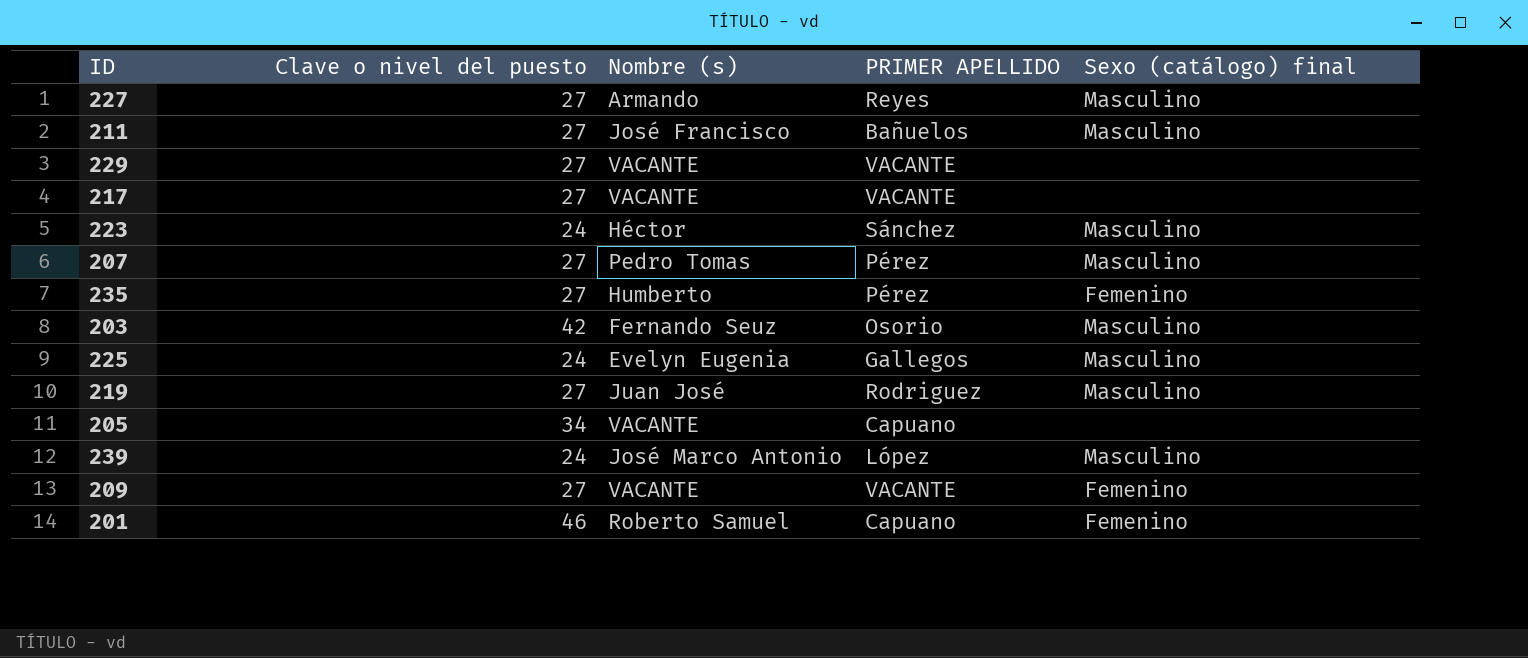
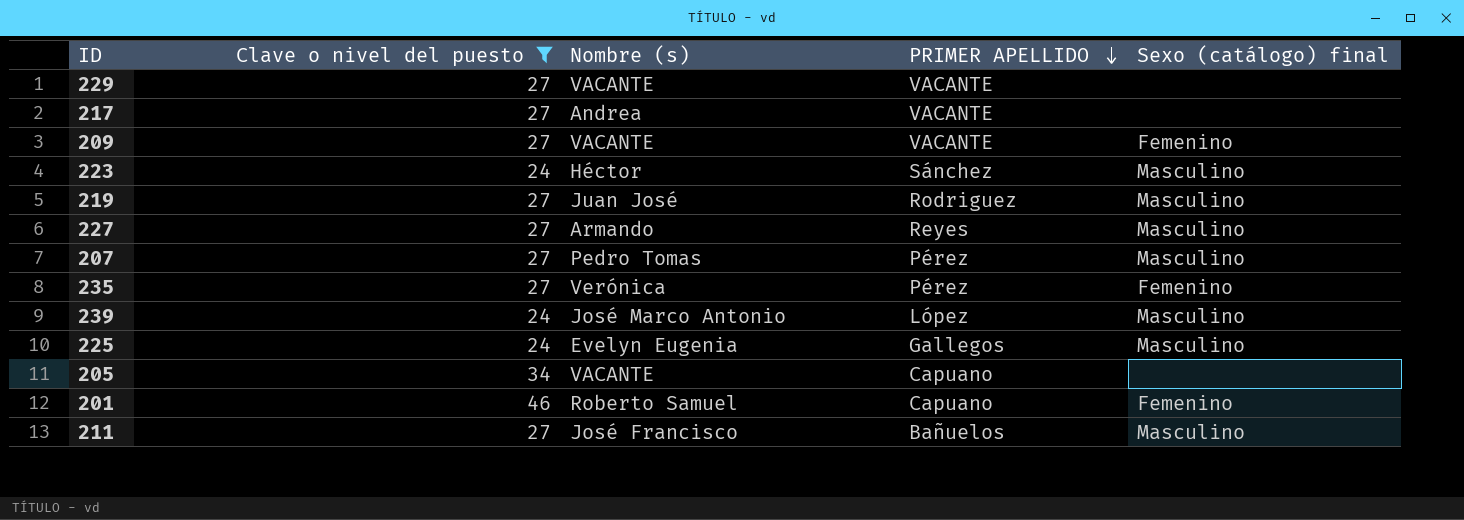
filter: none -> Clave o nivel del puesto != 42
row order: none -> PRIMER APELLIDO descending
217 | Nombre (s): VACANTE -> Andrea
235 | Nombre (s): Humberto -> Verónica

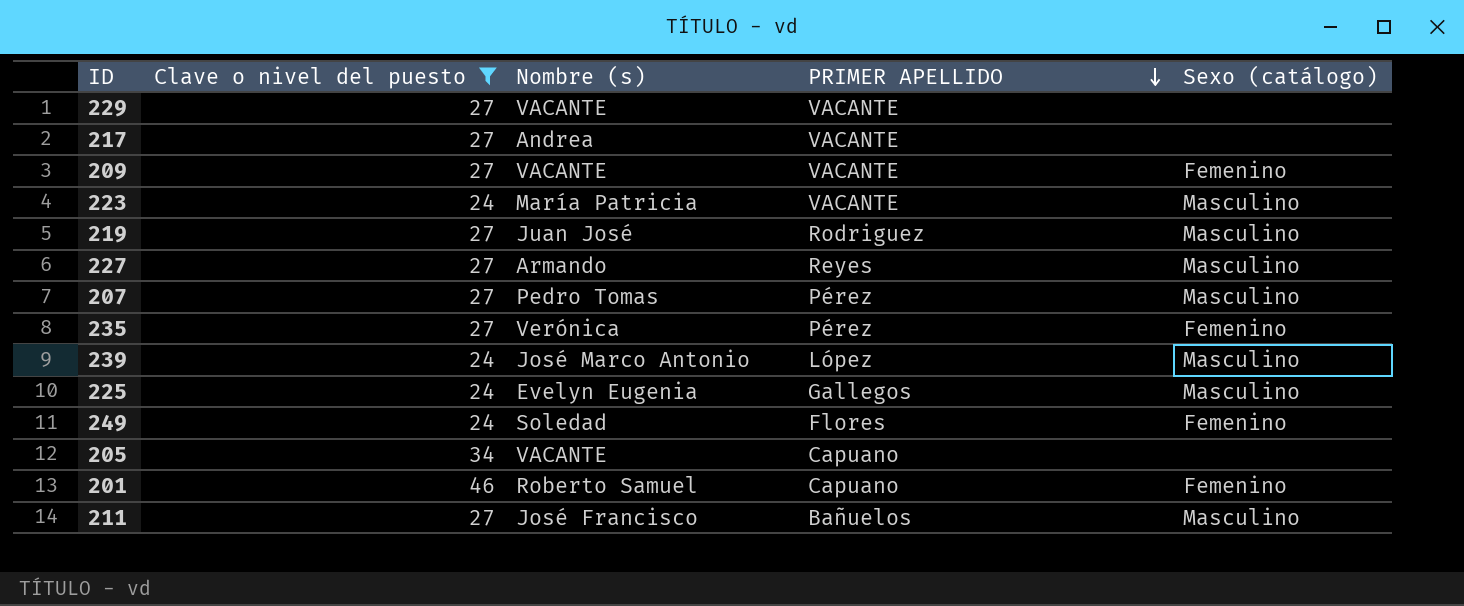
column name: Sexo (catálogo) final -> Sexo (catálogo)
223 | Nombre (s): Héctor -> María Patricia
223 | PRIMER APELLIDO: Sánchez -> VACANTE
row 249: none -> 24 | Soledad | Flores | Femenino

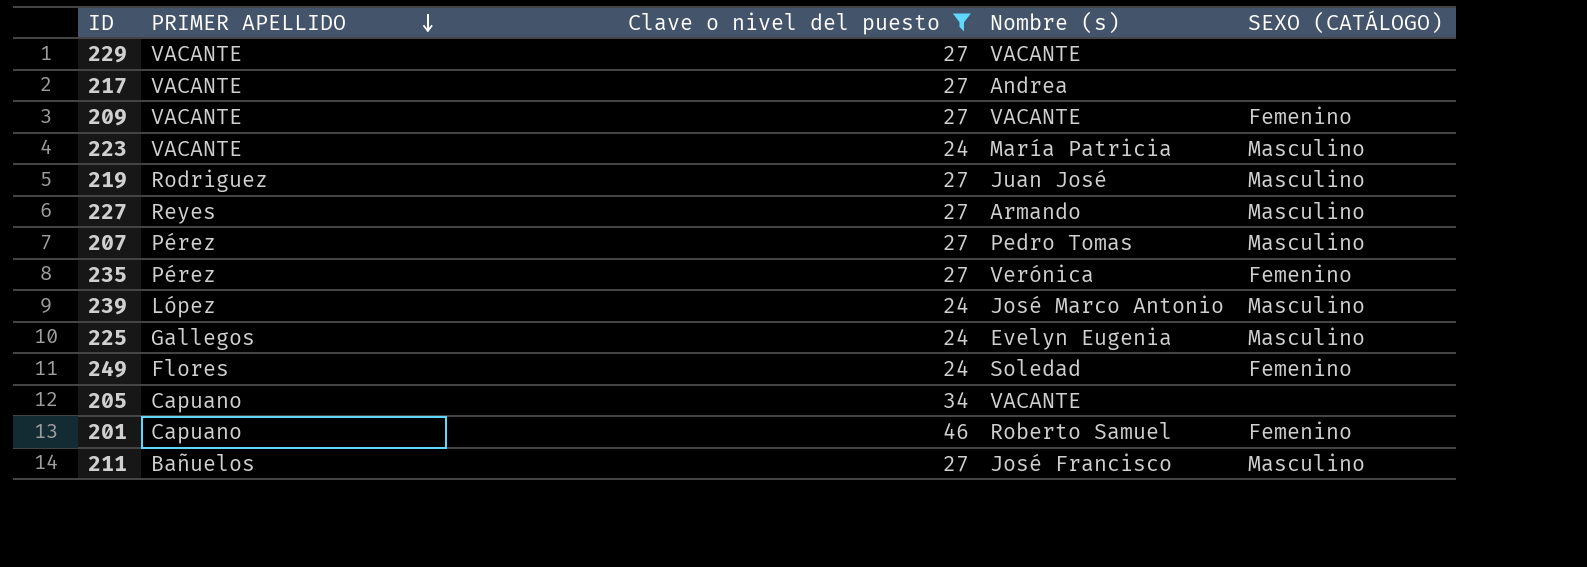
column PRIMER APELLIDO | position: 4 -> 2
column name: Sexo (catálogo) -> SEXO (CATÁLOGO)

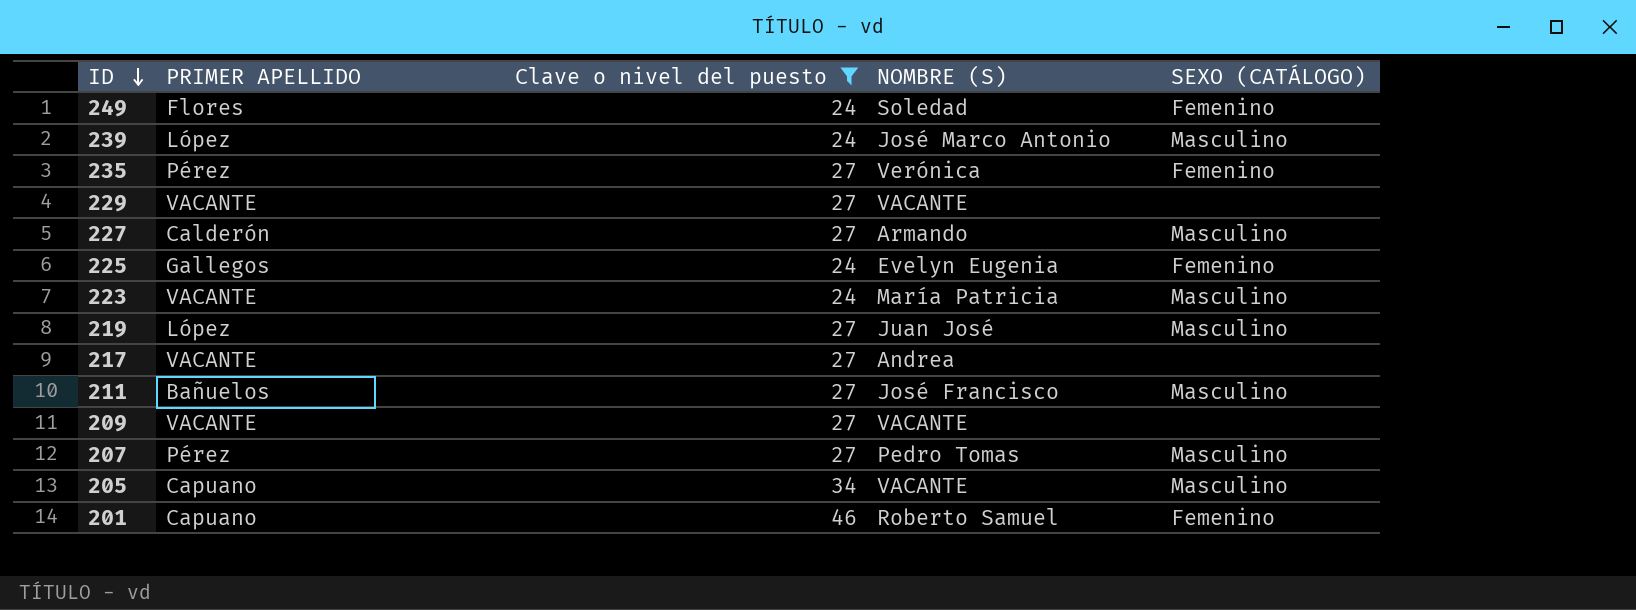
row order: PRIMER APELLIDO descending -> ID descending
column name: Nombre (s) -> NOMBRE (S)
227 | PRIMER APELLIDO: Reyes -> Calderón
225 | SEXO (CATÁLOGO): Masculino -> Femenino
219 | PRIMER APELLIDO: Rodriguez -> López
209 | SEXO (CATÁLOGO): Femenino -> none
205 | SEXO (CATÁLOGO): none -> Masculino

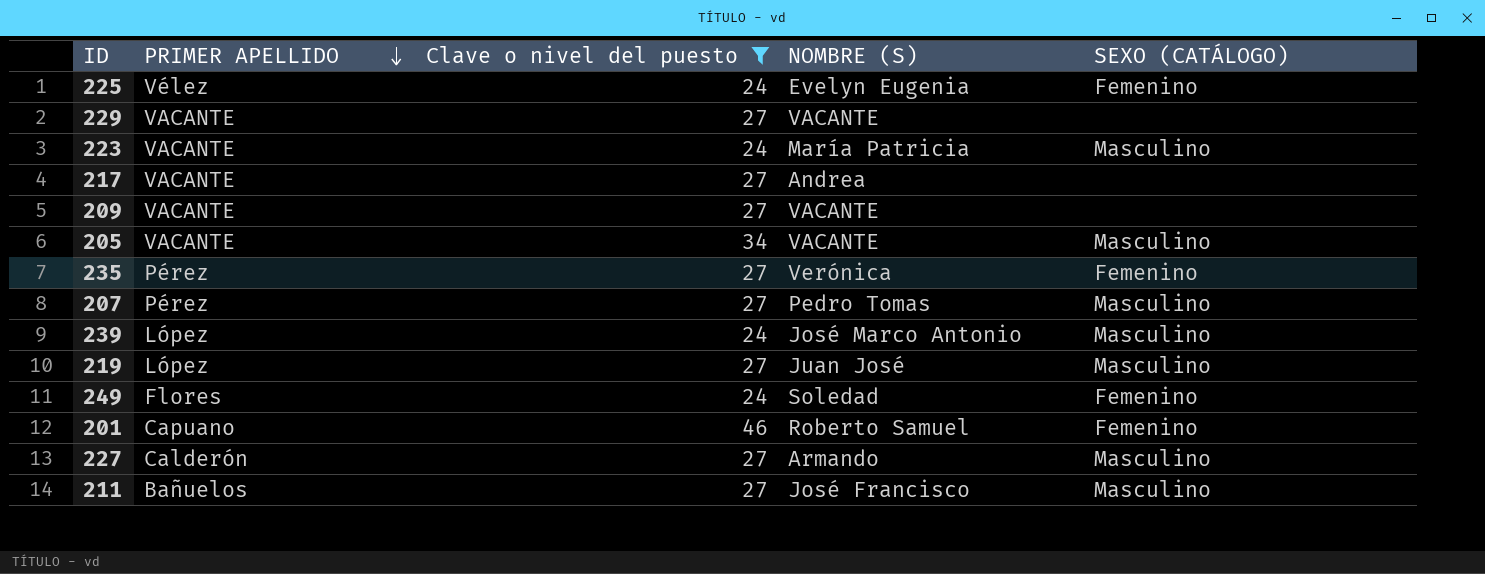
row order: ID descending -> PRIMER APELLIDO descending
225 | PRIMER APELLIDO: Gallegos -> Vélez
205 | PRIMER APELLIDO: Capuano -> VACANTE

